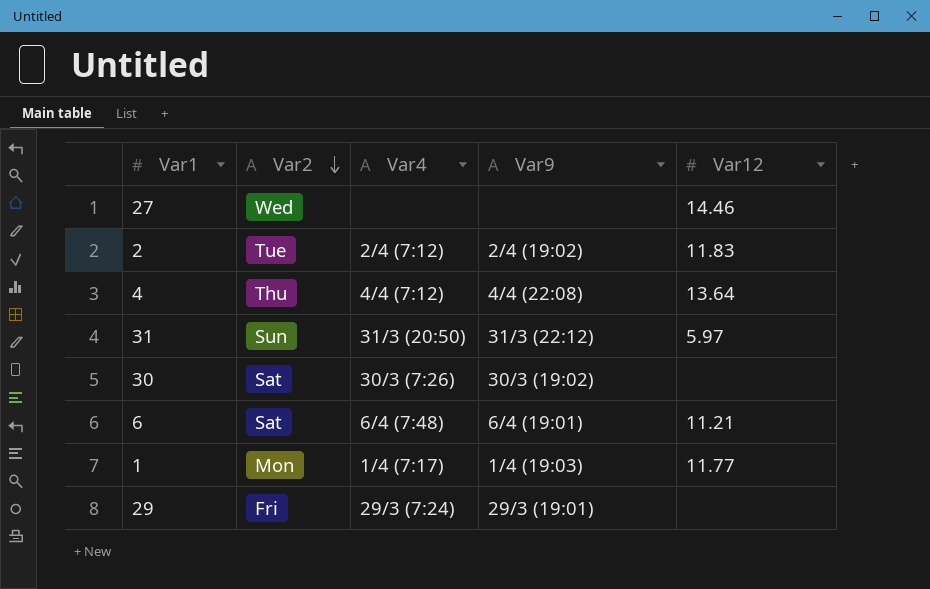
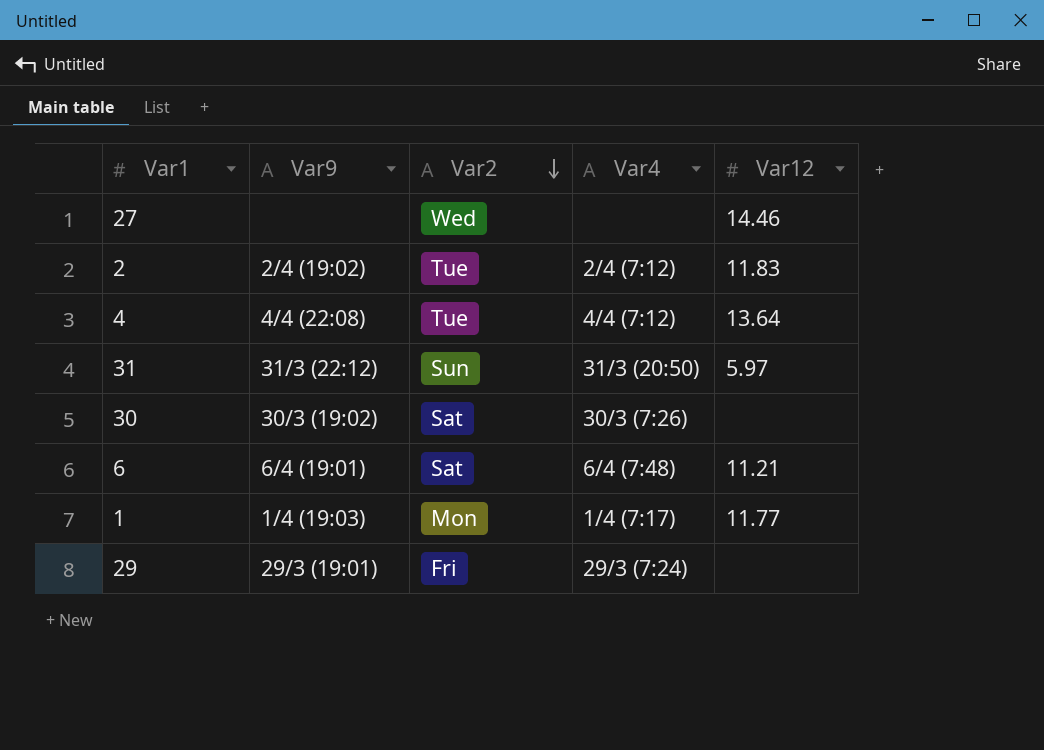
column Var9 | position: 4 -> 2
4 | Var2: Thu -> Tue

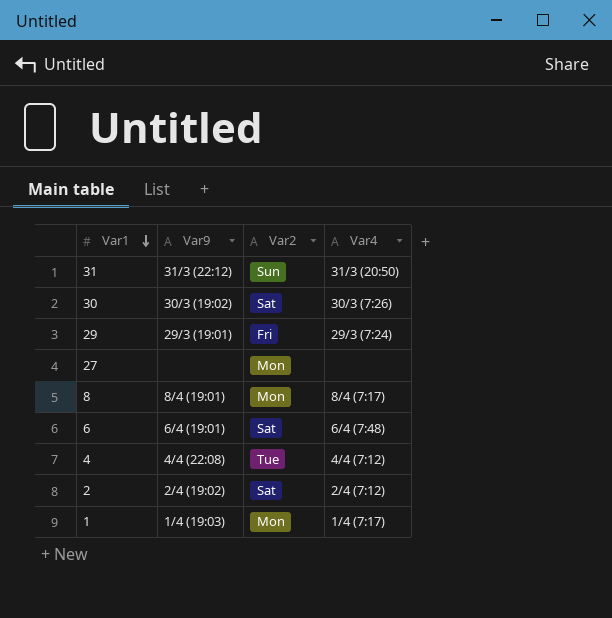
row order: Var2 descending -> Var1 descending
column Var12 | position: 5 -> none
27 | Var2: Wed -> Mon
row 8: none -> 8/4 (19:01) | Mon | 8/4 (7:17)
2 | Var2: Tue -> Sat

